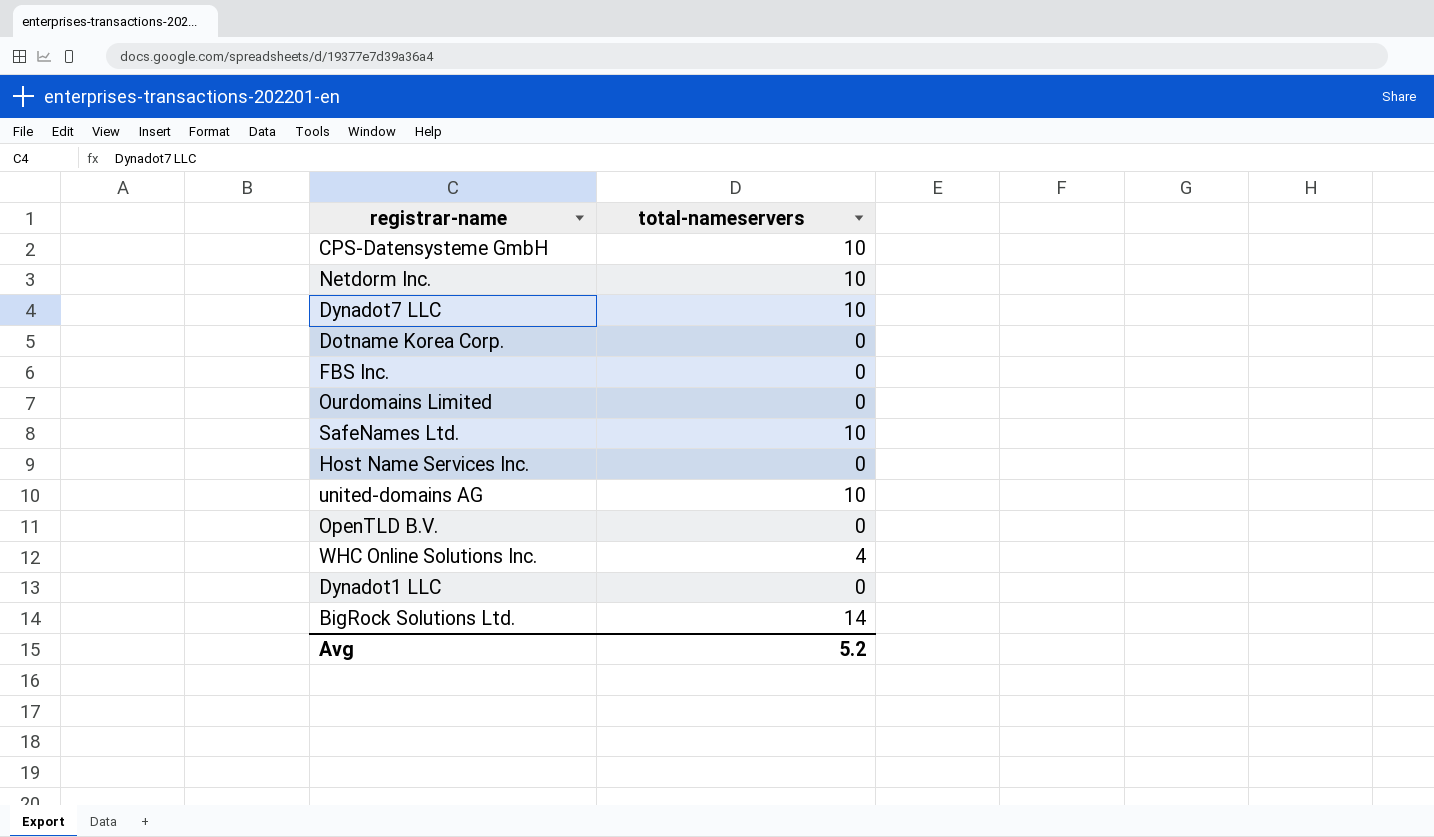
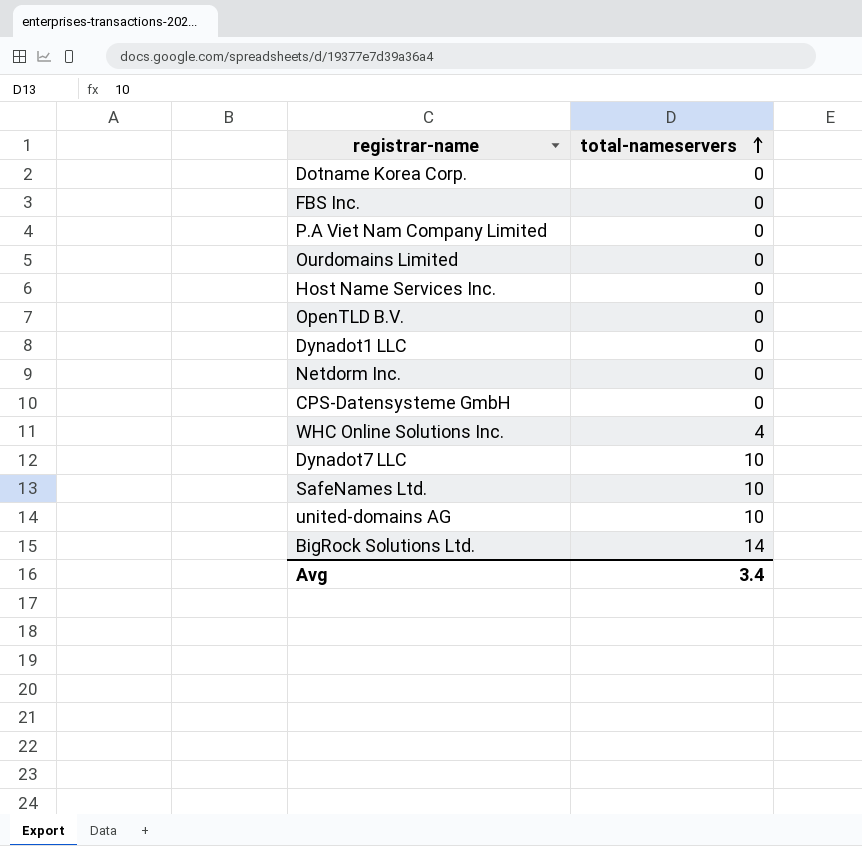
row order: none -> total-nameservers ascending
row P.A Viet Nam Company Limited: none -> 0
Netdorm Inc. | total-nameservers: 10 -> 0
CPS-Datensysteme GmbH | total-nameservers: 10 -> 0
Avg | total-nameservers: 5.2 -> 3.4

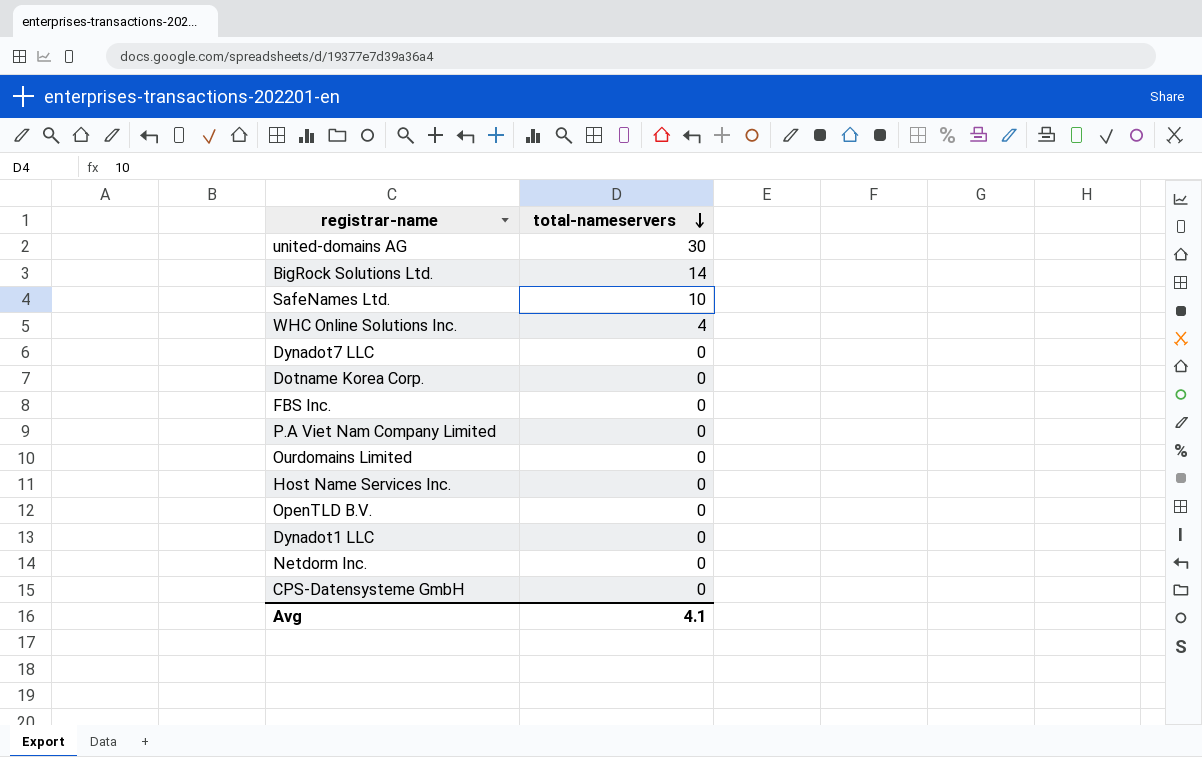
row order: total-nameservers ascending -> total-nameservers descending
united-domains AG | total-nameservers: 10 -> 30
Dynadot7 LLC | total-nameservers: 10 -> 0
Avg | total-nameservers: 3.4 -> 4.1

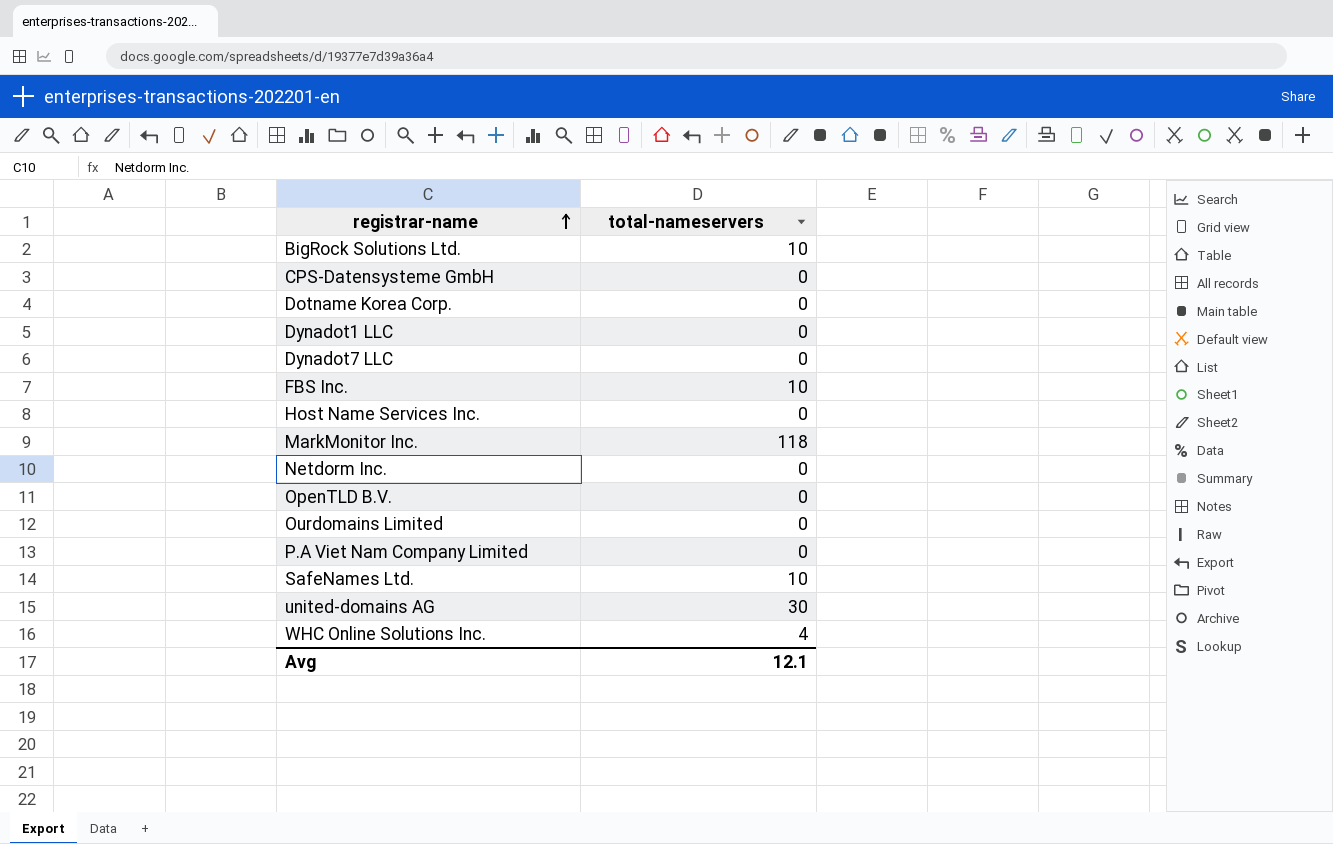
row order: total-nameservers descending -> registrar-name ascending
BigRock Solutions Ltd. | total-nameservers: 14 -> 10
FBS Inc. | total-nameservers: 0 -> 10
row MarkMonitor Inc.: none -> 118
Avg | total-nameservers: 4.1 -> 12.1

